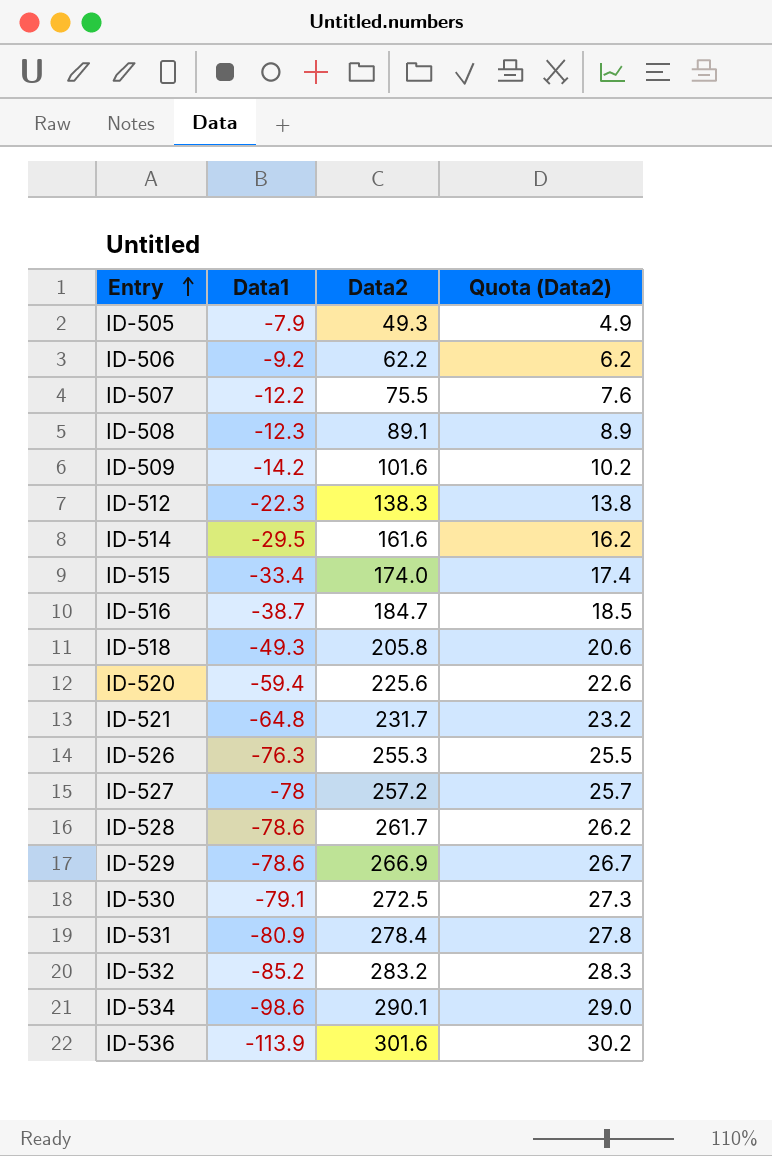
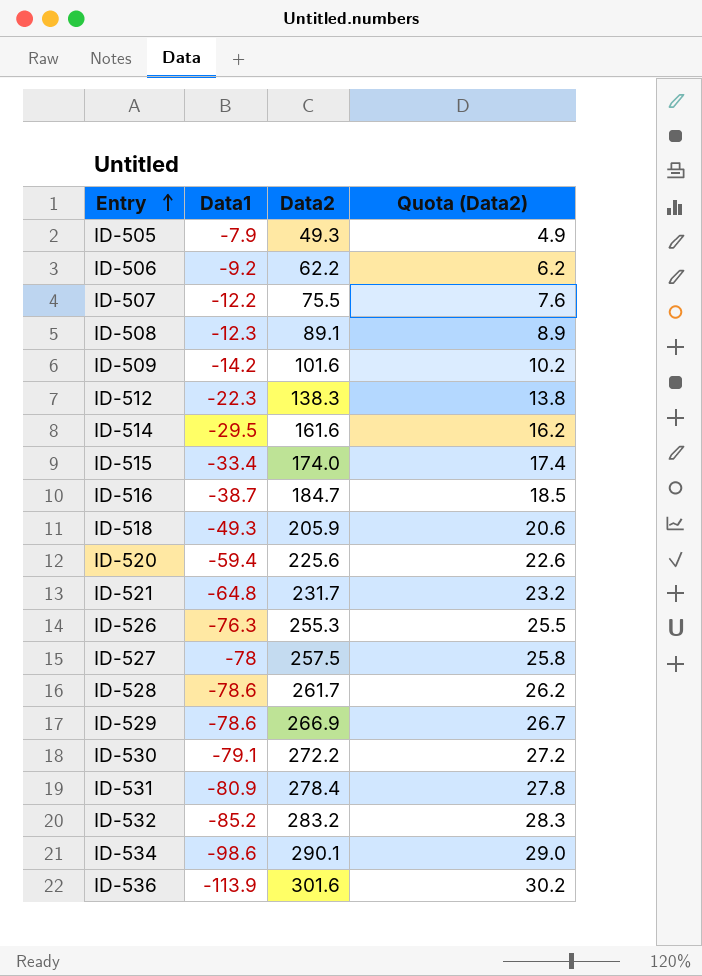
ID-518 | Data2: 205.8 -> 205.9
ID-527 | Data2: 257.2 -> 257.5
ID-527 | Quota (Data2): 25.7 -> 25.8
ID-530 | Data2: 272.5 -> 272.2
ID-530 | Quota (Data2): 27.3 -> 27.2

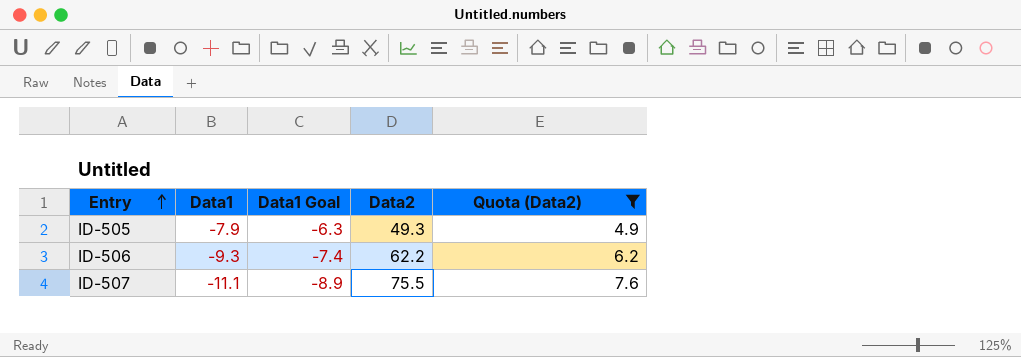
filter: none -> Quota (Data2) <= 7.6
column Data1 Goal | formula: none -> [Data1] * 0.8
ID-506 | Data1: -9.2 -> -9.3
ID-507 | Data1: -12.2 -> -11.1

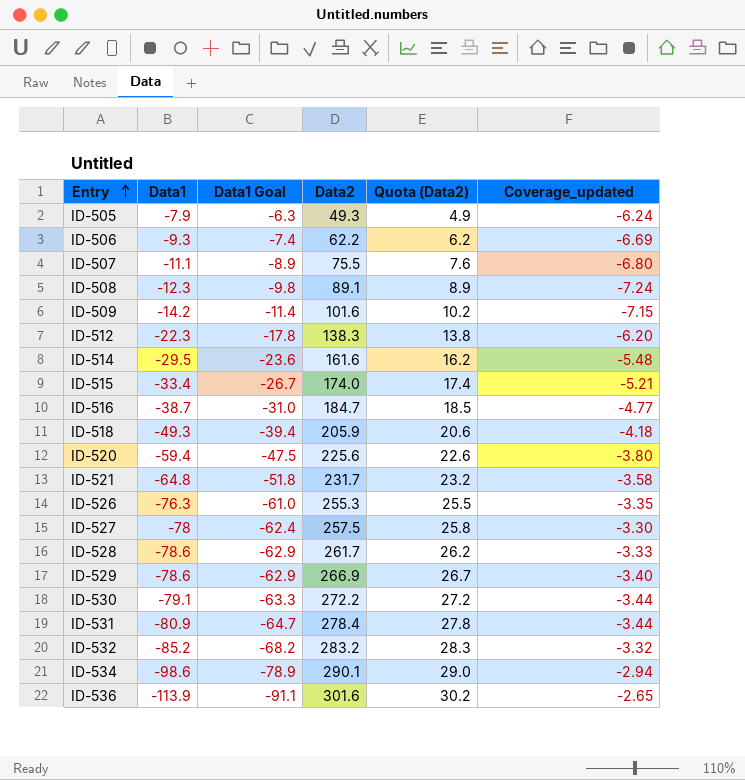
filter: Quota (Data2) <= 7.6 -> none
column Coverage_updated | formula: none -> [Data2] / [Data1]

